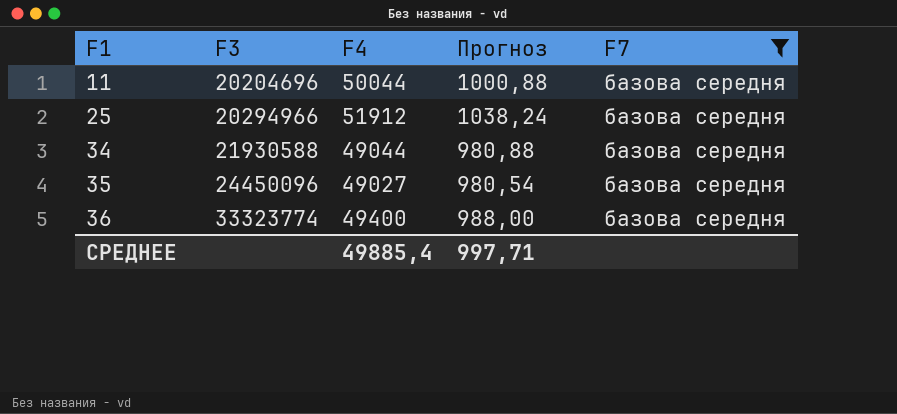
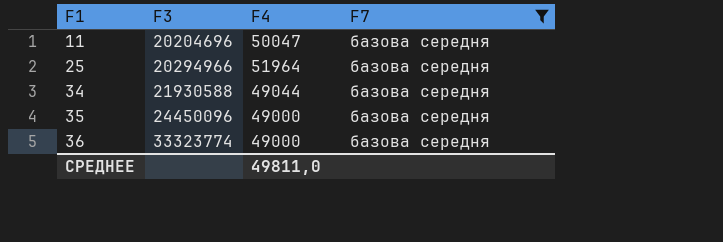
column Прогноз | formula: [F4] * 0,02 -> none
11 | F4: 50044 -> 50047
25 | F4: 51912 -> 51964
35 | F4: 49027 -> 49000
36 | F4: 49400 -> 49000
СРЕДНЕЕ | F4: 49885,4 -> 49811,0

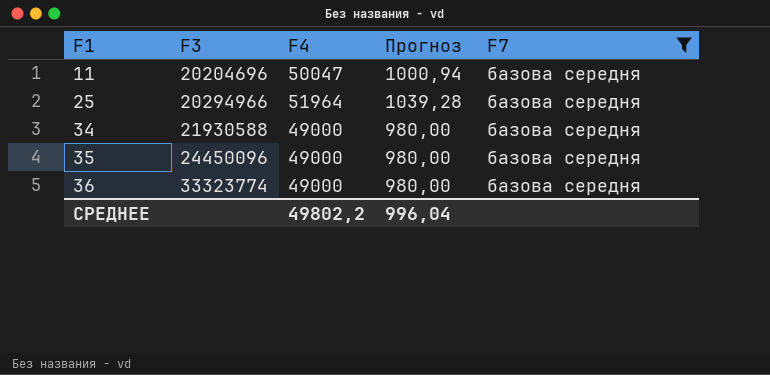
column Прогноз | formula: none -> [F4] * 0,02
34 | F4: 49044 -> 49000
СРЕДНЕЕ | F4: 49811,0 -> 49802,2

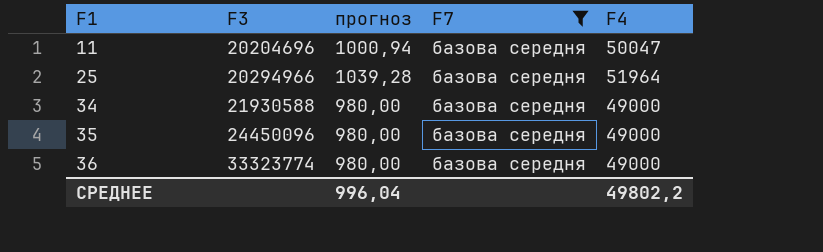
column name: Прогноз -> прогноз
column F4 | position: 3 -> 5

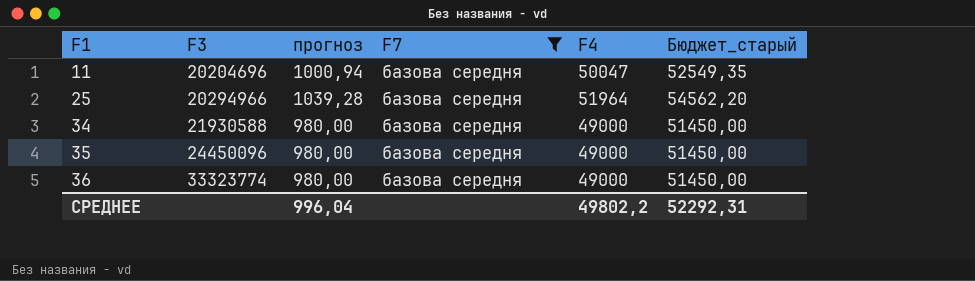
column Бюджет_старый | formula: none -> [F4] * 1,05

